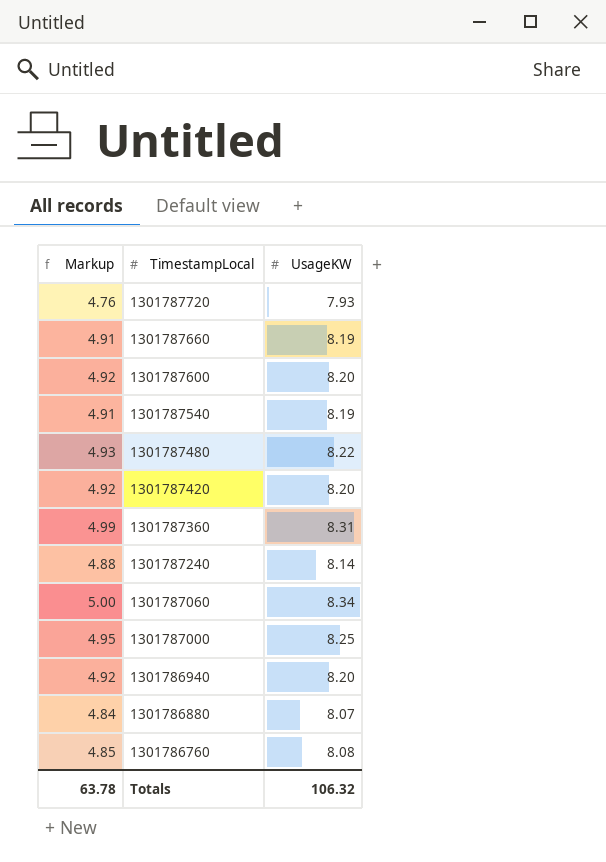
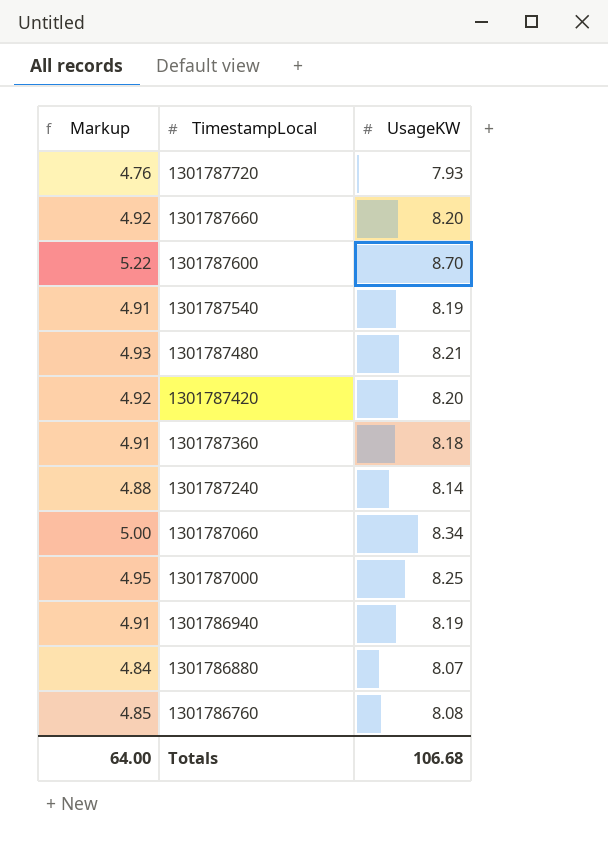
1301787660 | Markup: 4.91 -> 4.92
1301787660 | UsageKW: 8.19 -> 8.20
1301787600 | Markup: 4.92 -> 5.22
1301787600 | UsageKW: 8.20 -> 8.70
1301787480 | UsageKW: 8.22 -> 8.21
1301787360 | Markup: 4.99 -> 4.91
1301787360 | UsageKW: 8.31 -> 8.18
1301786940 | Markup: 4.92 -> 4.91
1301786940 | UsageKW: 8.20 -> 8.19
Totals | Markup: 63.78 -> 64.00
Totals | UsageKW: 106.32 -> 106.68

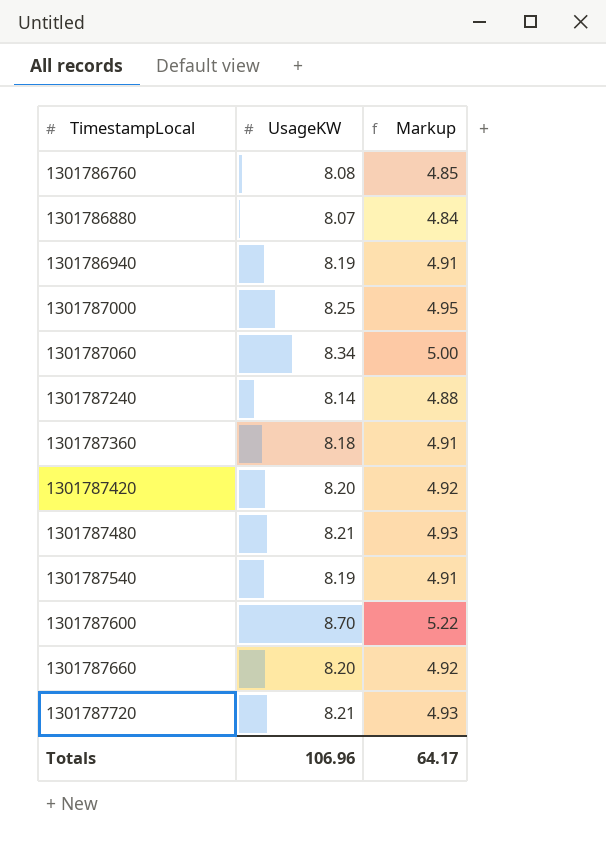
row order: TimestampLocal descending -> TimestampLocal ascending
column Markup | position: 1 -> 3
1301787720 | UsageKW: 7.93 -> 8.21
1301787720 | Markup: 4.76 -> 4.93
Totals | UsageKW: 106.68 -> 106.96
Totals | Markup: 64.00 -> 64.17

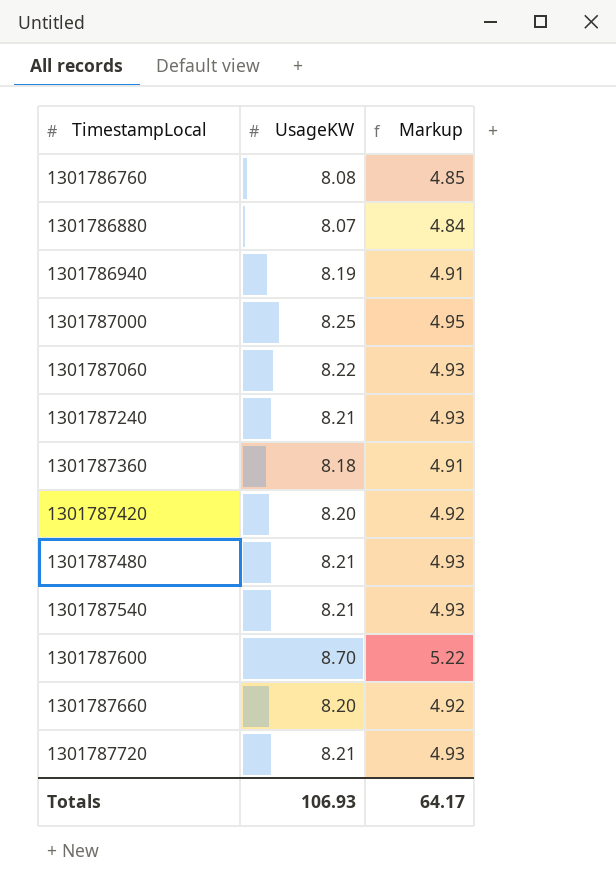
1301787060 | UsageKW: 8.34 -> 8.22
1301787060 | Markup: 5.00 -> 4.93
1301787240 | UsageKW: 8.14 -> 8.21
1301787240 | Markup: 4.88 -> 4.93
1301787540 | UsageKW: 8.19 -> 8.21
1301787540 | Markup: 4.91 -> 4.93
Totals | UsageKW: 106.96 -> 106.93

